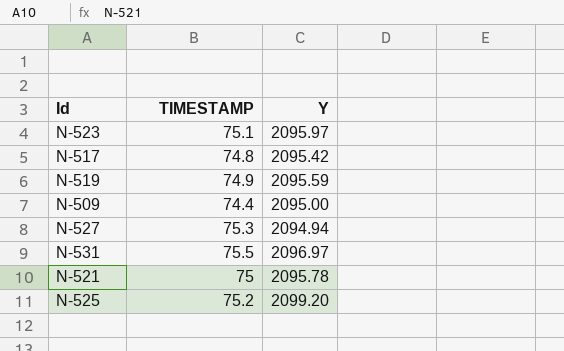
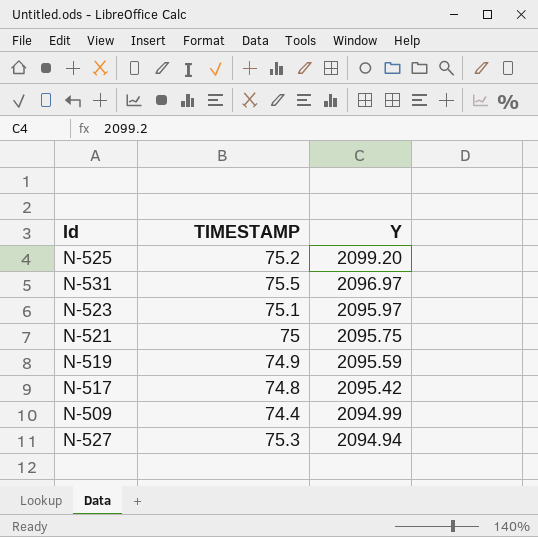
row order: none -> Y descending
N-521 | Y: 2095.78 -> 2095.75
N-509 | Y: 2095.00 -> 2094.99

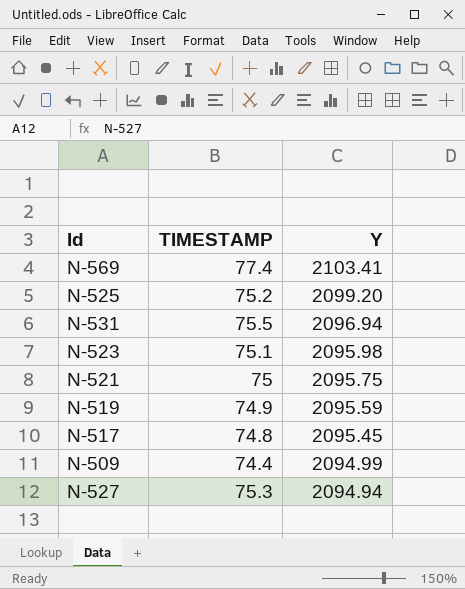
row N-569: none -> 77.4 | 2103.41
N-531 | Y: 2096.97 -> 2096.94
N-523 | Y: 2095.97 -> 2095.98
N-517 | Y: 2095.42 -> 2095.45

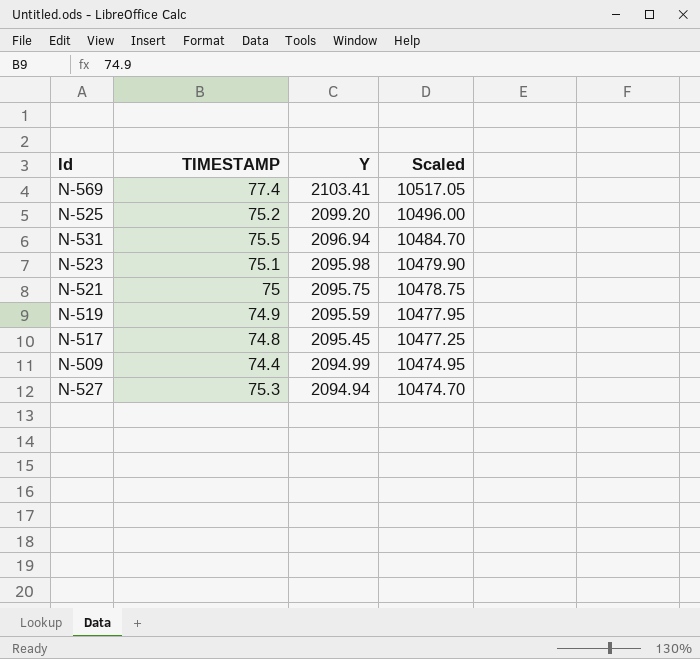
column Scaled | formula: none -> [Y] * 5

